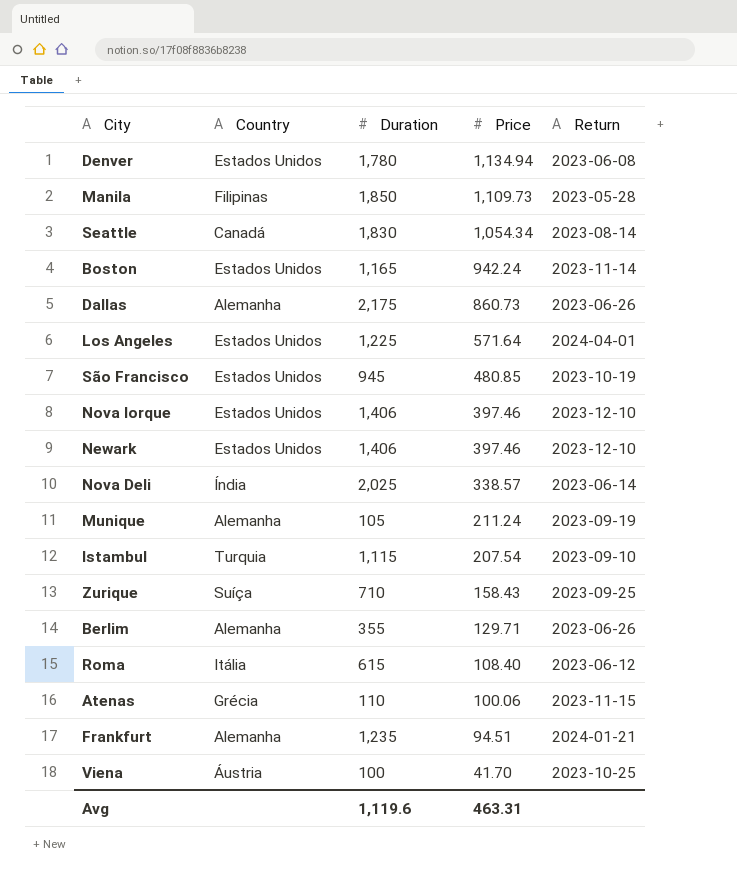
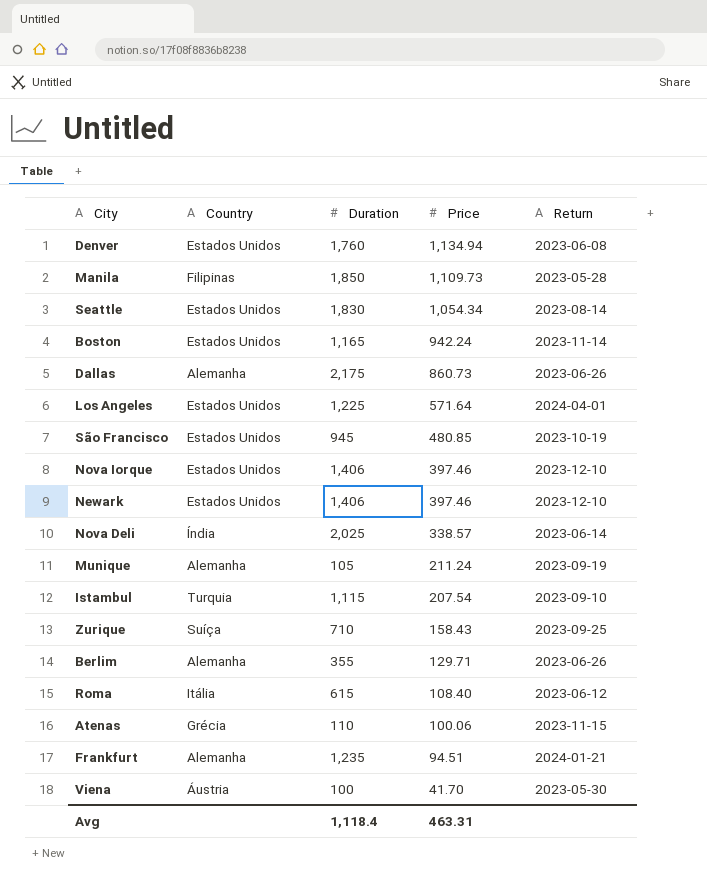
Denver | Duration: 1,780 -> 1,760
Seattle | Country: Canadá -> Estados Unidos
Viena | Return: 2023-10-25 -> 2023-05-30
Avg | Duration: 1,119.6 -> 1,118.4

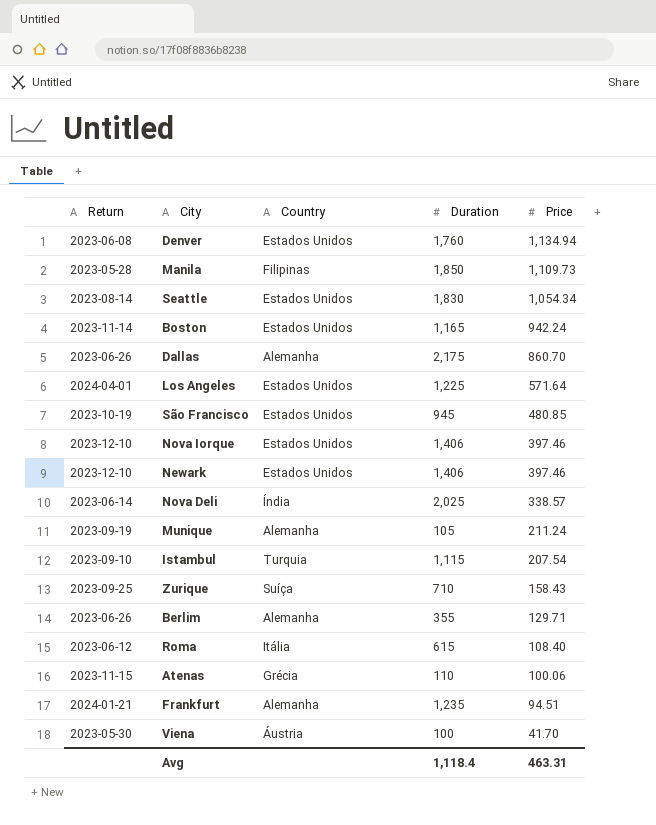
column Return | position: 5 -> 1
Dallas | Price: 860.73 -> 860.70

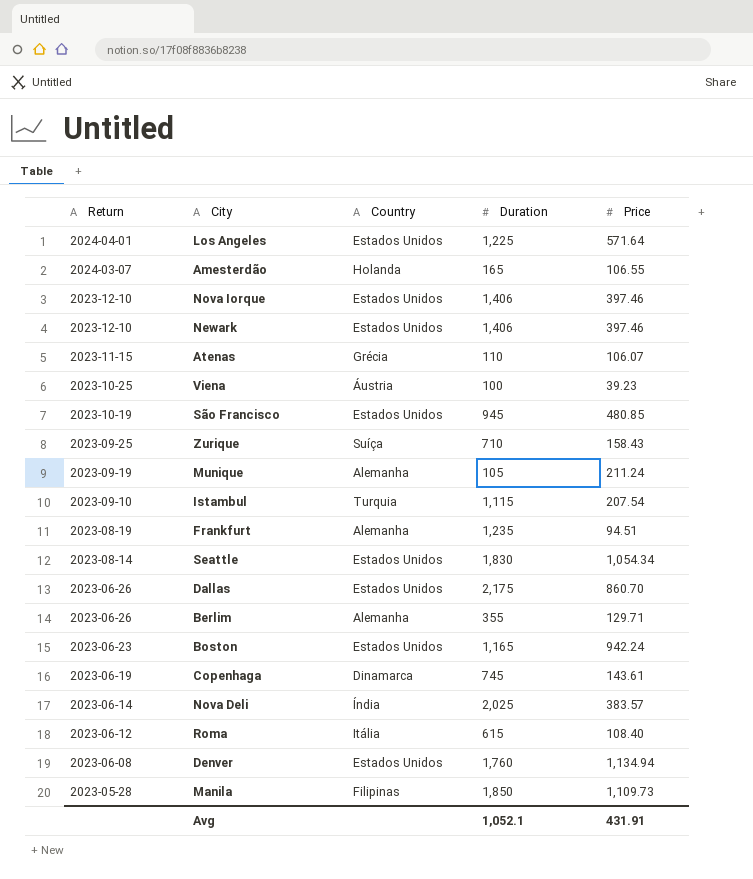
row order: Price descending -> Return descending
row Amesterdão: none -> 2024-03-07 | Holanda | 165 | 106.55
Atenas | Price: 100.06 -> 106.07
Viena | Return: 2023-05-30 -> 2023-10-25
Viena | Price: 41.70 -> 39.23
Frankfurt | Return: 2024-01-21 -> 2023-08-19
Dallas | Country: Alemanha -> Estados Unidos
Boston | Return: 2023-11-14 -> 2023-06-23
row Copenhaga: none -> 2023-06-19 | Dinamarca | 745 | 143.61
Nova Deli | Price: 338.57 -> 383.57
Avg | Duration: 1,118.4 -> 1,052.1
Avg | Price: 463.31 -> 431.91

